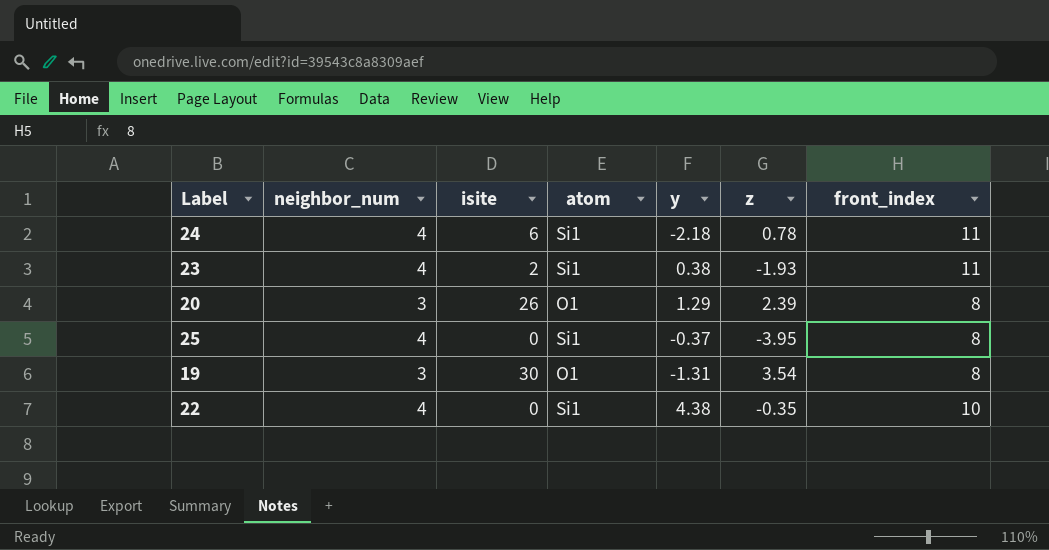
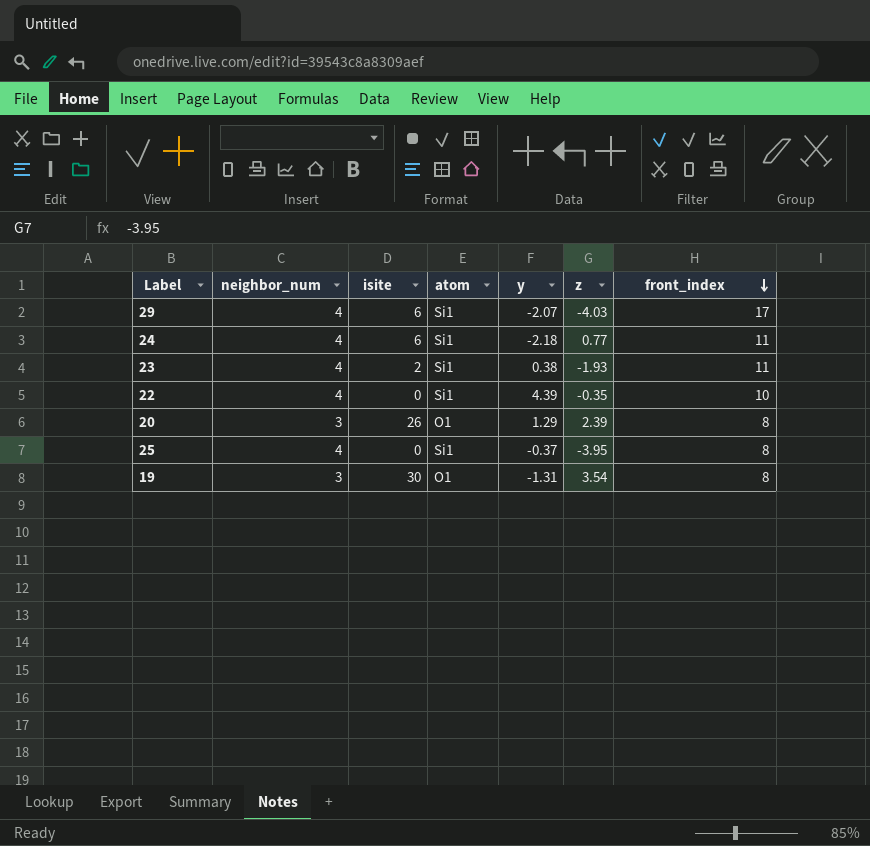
row order: none -> front_index descending
row 29: none -> 4 | 6 | Si1 | -2.07 | -4.03 | 17
24 | z: 0.78 -> 0.77
22 | y: 4.38 -> 4.39

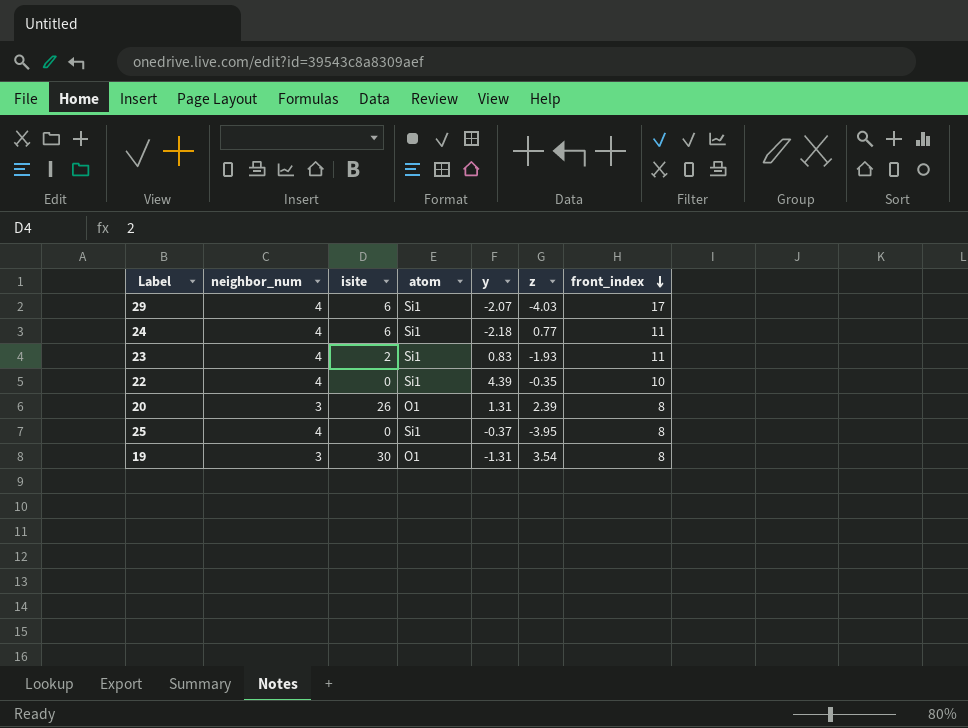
23 | y: 0.38 -> 0.83
20 | y: 1.29 -> 1.31

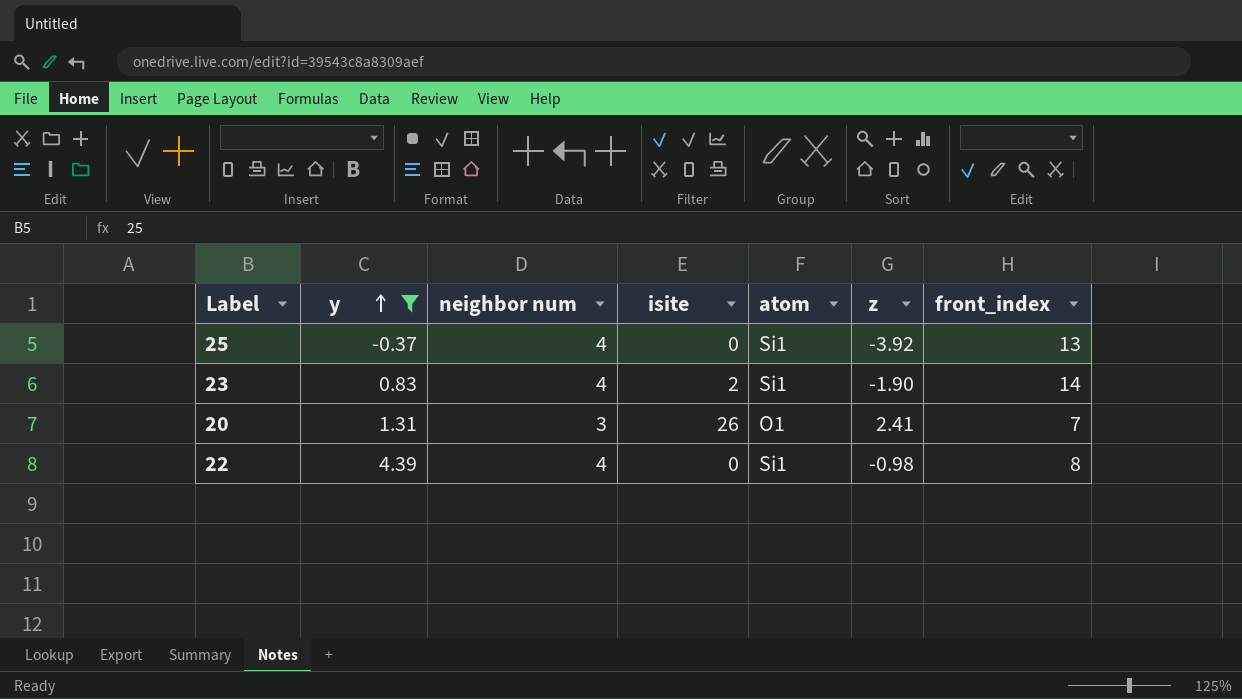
filter: none -> y >= -0.37
row order: front_index descending -> y ascending
column y | position: 5 -> 2
column name: neighbor_num -> neighbor num
25 | z: -3.95 -> -3.92
25 | front_index: 8 -> 13
23 | z: -1.93 -> -1.90
23 | front_index: 11 -> 14
20 | z: 2.39 -> 2.41
20 | front_index: 8 -> 7
22 | z: -0.35 -> -0.98
22 | front_index: 10 -> 8

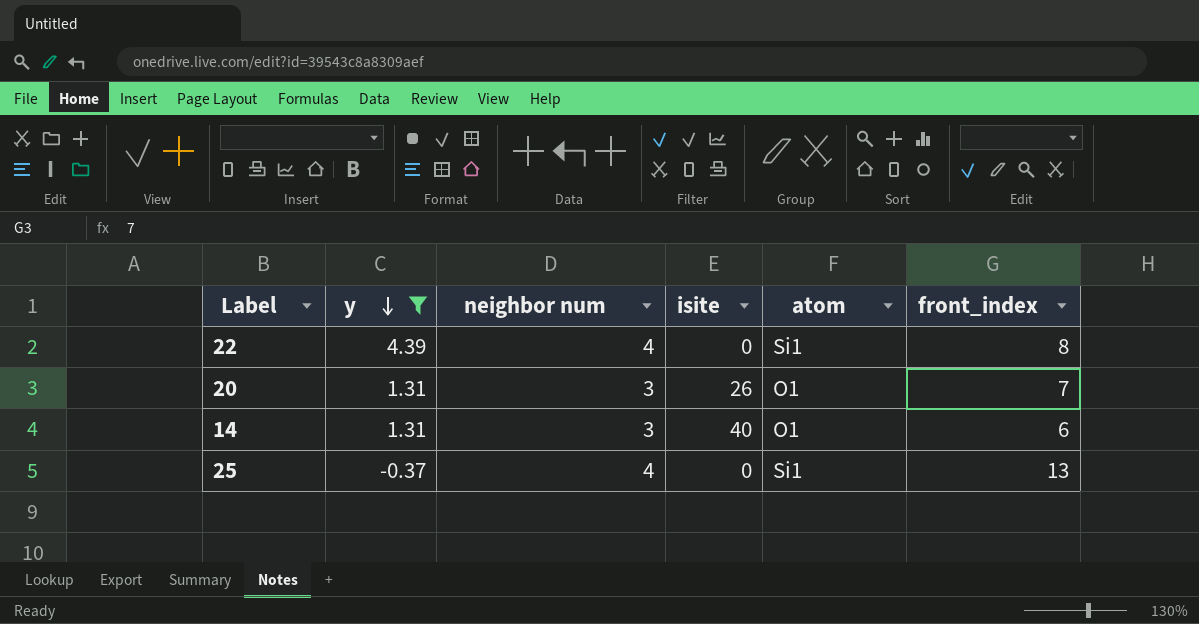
row order: y ascending -> y descending
column z | position: 6 -> none
row 23: 0.83 | 4 | 2 | Si1 | -1.90 | 14 -> none
row 14: none -> 1.31 | 3 | 40 | O1 | 6

